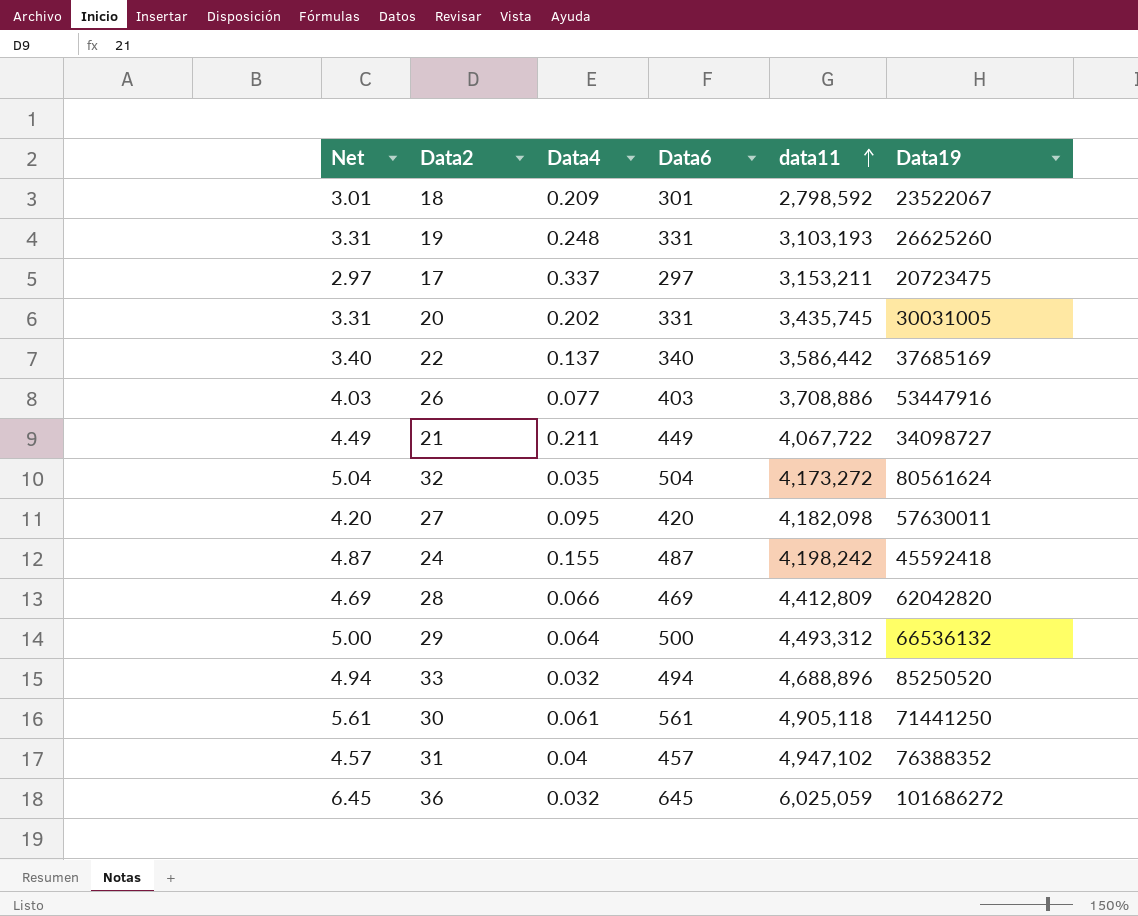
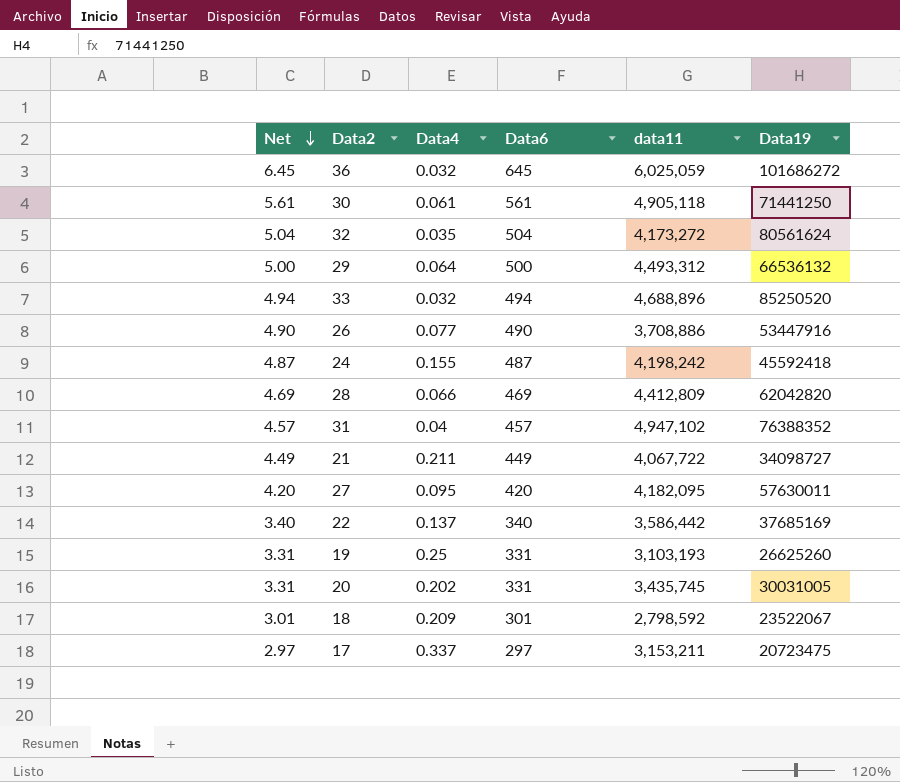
row order: data11 ascending -> Net descending
26 | Net: 4.03 -> 4.90
26 | Data6: 403 -> 490
27 | data11: 4,182,098 -> 4,182,095
19 | Data4: 0.248 -> 0.25

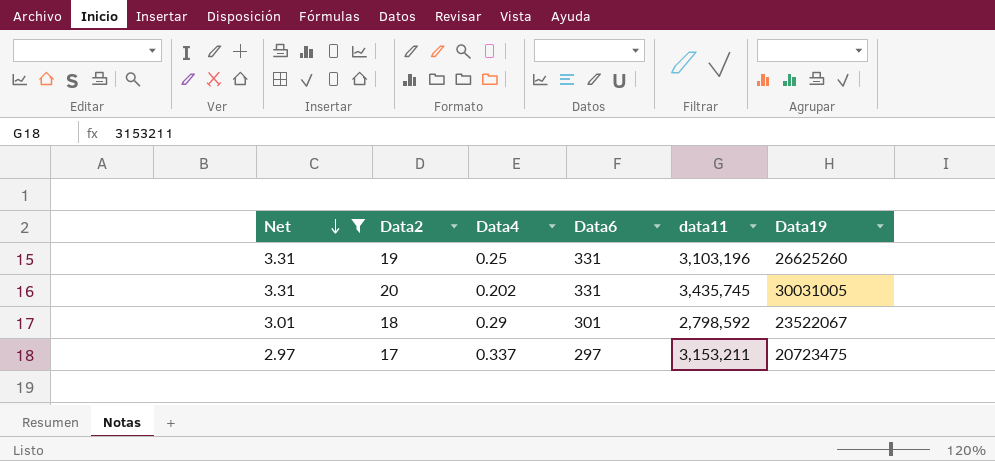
filter: none -> Net <= 3.31
19 | data11: 3,103,193 -> 3,103,196
18 | Data4: 0.209 -> 0.29

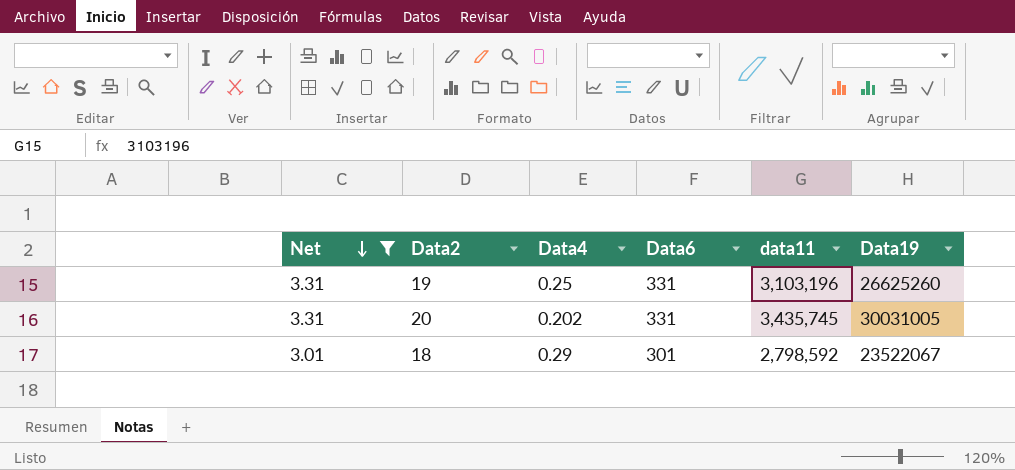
row 17: 2.97 | 0.337 | 297 | 3,153,211 | 20723475 -> none

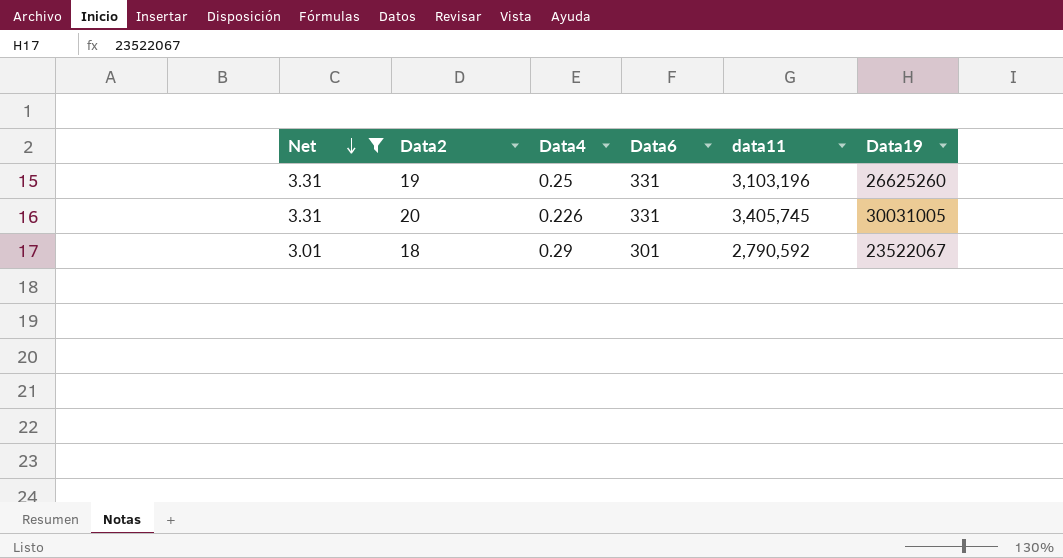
20 | Data4: 0.202 -> 0.226
20 | data11: 3,435,745 -> 3,405,745
18 | data11: 2,798,592 -> 2,790,592

